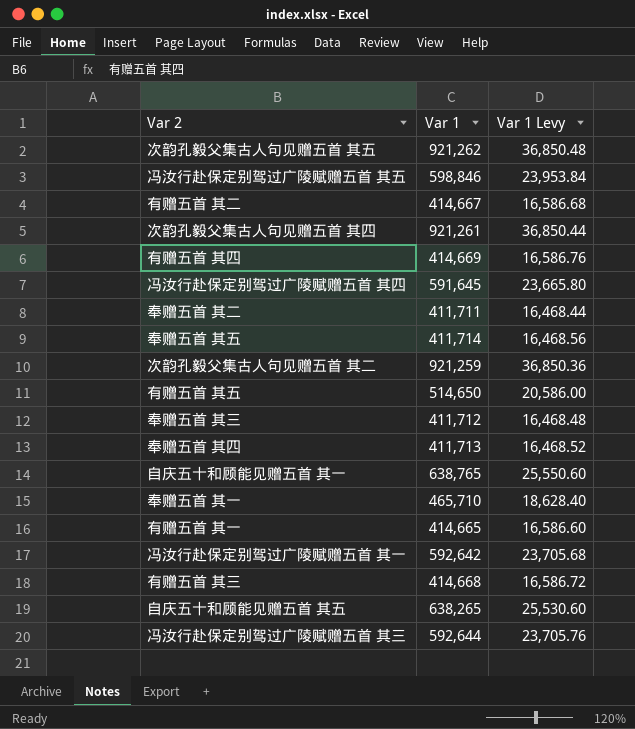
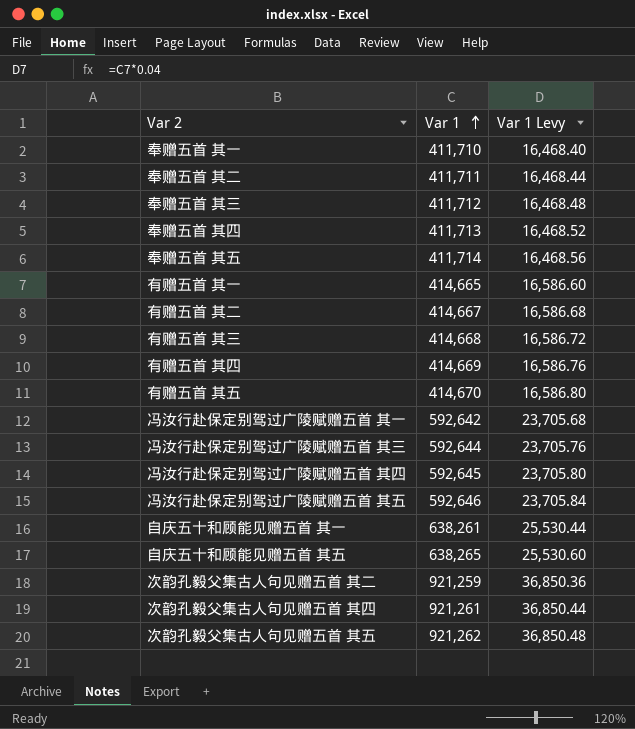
row order: none -> Var 1 ascending
奉赠五首 其一 | Var 1: 465,710 -> 411,710
奉赠五首 其一 | Var 1 Levy: 18,628.40 -> 16,468.40
有赠五首 其五 | Var 1: 514,650 -> 414,670
有赠五首 其五 | Var 1 Levy: 20,586.00 -> 16,586.80
冯汝行赴保定别驾过广陵赋赠五首 其四 | Var 1: 591,645 -> 592,645
冯汝行赴保定别驾过广陵赋赠五首 其四 | Var 1 Levy: 23,665.80 -> 23,705.80
冯汝行赴保定别驾过广陵赋赠五首 其五 | Var 1: 598,846 -> 592,646
冯汝行赴保定别驾过广陵赋赠五首 其五 | Var 1 Levy: 23,953.84 -> 23,705.84
自庆五十和顾能见赠五首 其一 | Var 1: 638,765 -> 638,261
自庆五十和顾能见赠五首 其一 | Var 1 Levy: 25,550.60 -> 25,530.44

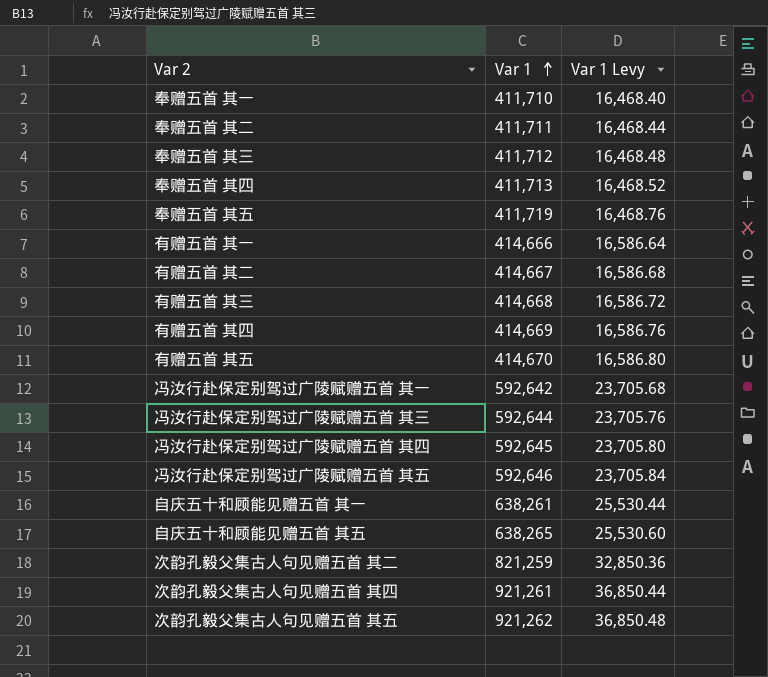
奉赠五首 其五 | Var 1: 411,714 -> 411,719
奉赠五首 其五 | Var 1 Levy: 16,468.56 -> 16,468.76
有赠五首 其一 | Var 1: 414,665 -> 414,666
有赠五首 其一 | Var 1 Levy: 16,586.60 -> 16,586.64
次韵孔毅父集古人句见赠五首 其二 | Var 1: 921,259 -> 821,259
次韵孔毅父集古人句见赠五首 其二 | Var 1 Levy: 36,850.36 -> 32,850.36

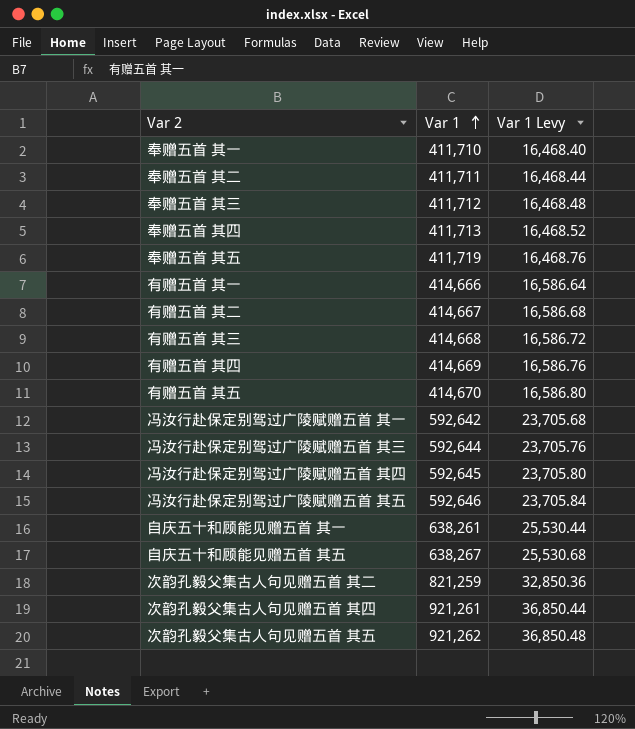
自庆五十和顾能见赠五首 其五 | Var 1: 638,265 -> 638,267
自庆五十和顾能见赠五首 其五 | Var 1 Levy: 25,530.60 -> 25,530.68

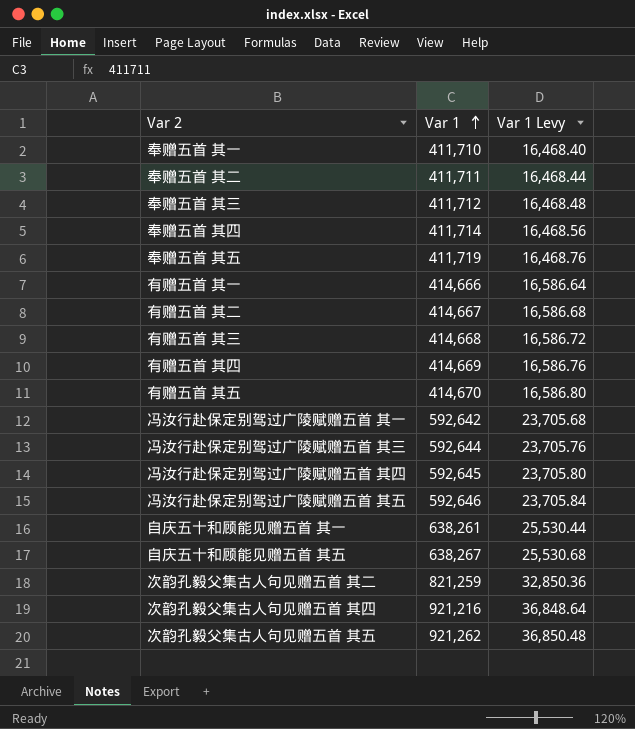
奉赠五首 其四 | Var 1: 411,713 -> 411,714
奉赠五首 其四 | Var 1 Levy: 16,468.52 -> 16,468.56
次韵孔毅父集古人句见赠五首 其四 | Var 1: 921,261 -> 921,216
次韵孔毅父集古人句见赠五首 其四 | Var 1 Levy: 36,850.44 -> 36,848.64

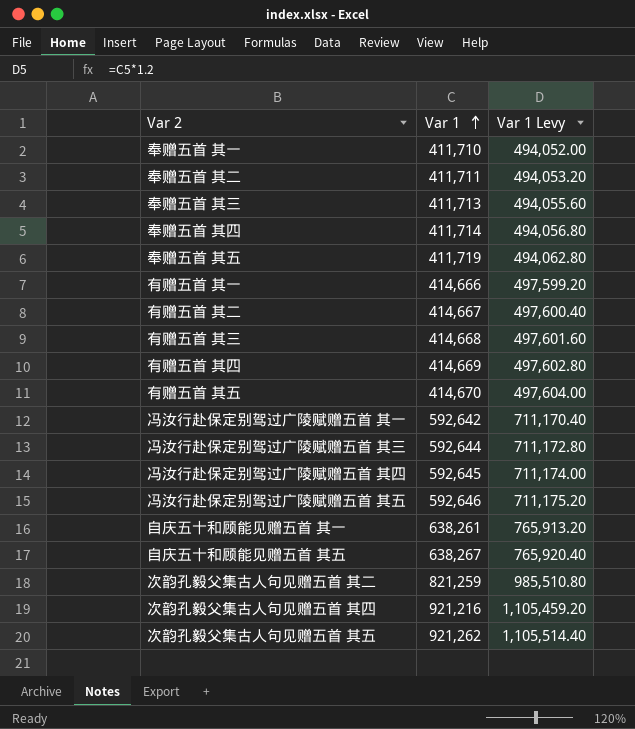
column Var 1 Levy | formula: [Var 1] * 0.04 -> [Var 1] * 1.2
奉赠五首 其三 | Var 1: 411,712 -> 411,713

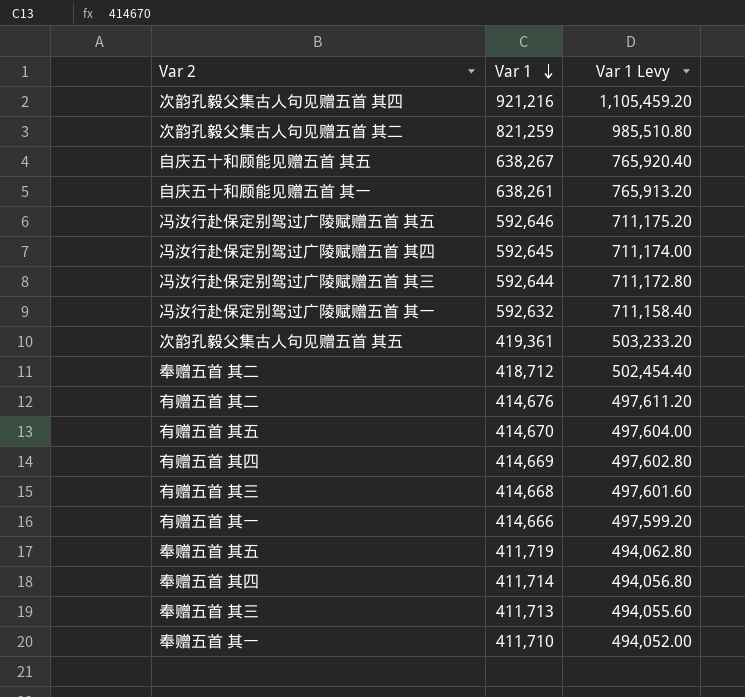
row order: Var 1 ascending -> Var 1 descending
冯汝行赴保定别驾过广陵赋赠五首 其一 | Var 1: 592,642 -> 592,632
冯汝行赴保定别驾过广陵赋赠五首 其一 | Var 1 Levy: 711,170.40 -> 711,158.40
次韵孔毅父集古人句见赠五首 其五 | Var 1: 921,262 -> 419,361
次韵孔毅父集古人句见赠五首 其五 | Var 1 Levy: 1,105,514.40 -> 503,233.20
奉赠五首 其二 | Var 1: 411,711 -> 418,712
奉赠五首 其二 | Var 1 Levy: 494,053.20 -> 502,454.40
有赠五首 其二 | Var 1: 414,667 -> 414,676
有赠五首 其二 | Var 1 Levy: 497,600.40 -> 497,611.20

